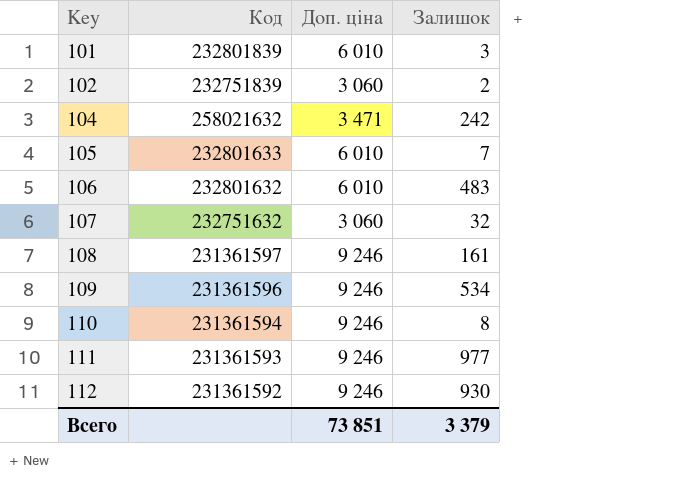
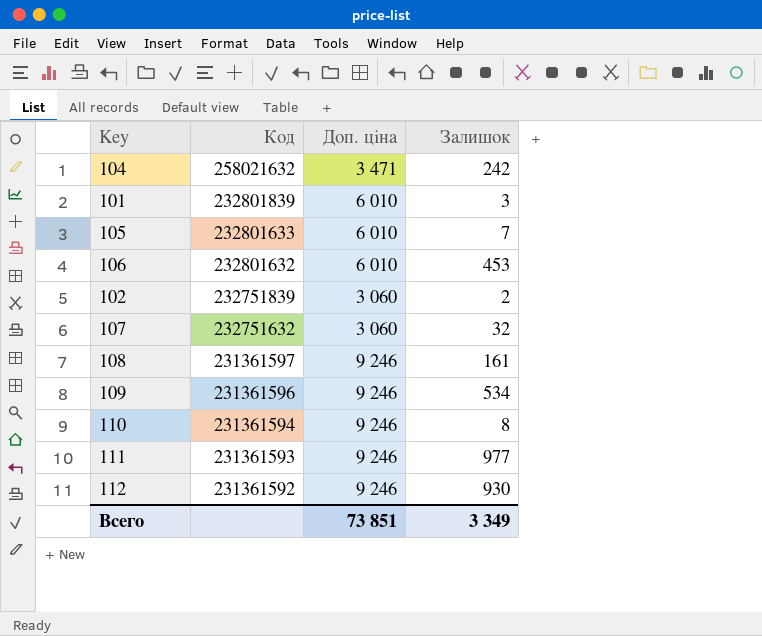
row order: Key ascending -> Код descending
106 | Залишок: 483 -> 453
Всего | Залишок: 3 379 -> 3 349

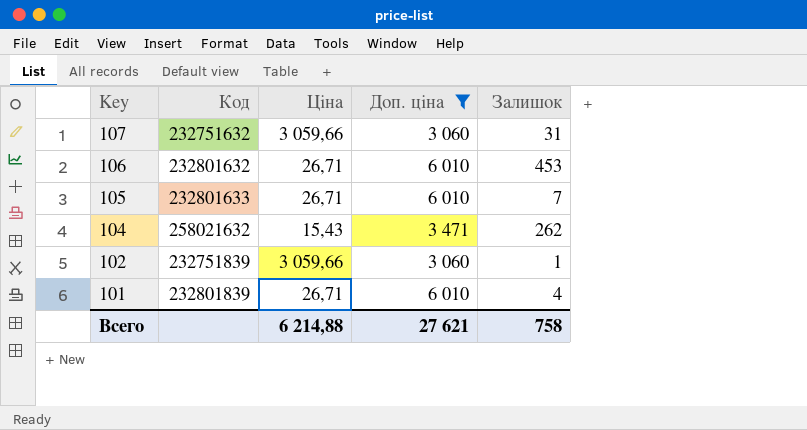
filter: none -> Доп. ціна != 9 246
row order: Код descending -> Key descending
column Ціна | position: none -> 3
107 | Залишок: 32 -> 31
104 | Залишок: 242 -> 262
102 | Залишок: 2 -> 1
101 | Залишок: 3 -> 4
Всего | Доп. ціна: 73 851 -> 27 621
Всего | Залишок: 3 349 -> 758

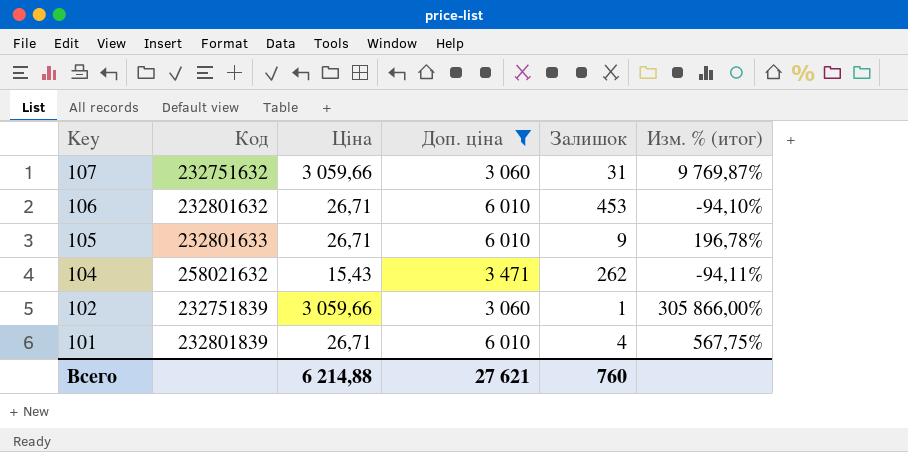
column Изм. % (итог) | formula: none -> ([Ціна] - [Залишок]) / [Залишок]
105 | Залишок: 7 -> 9
Всего | Залишок: 758 -> 760

